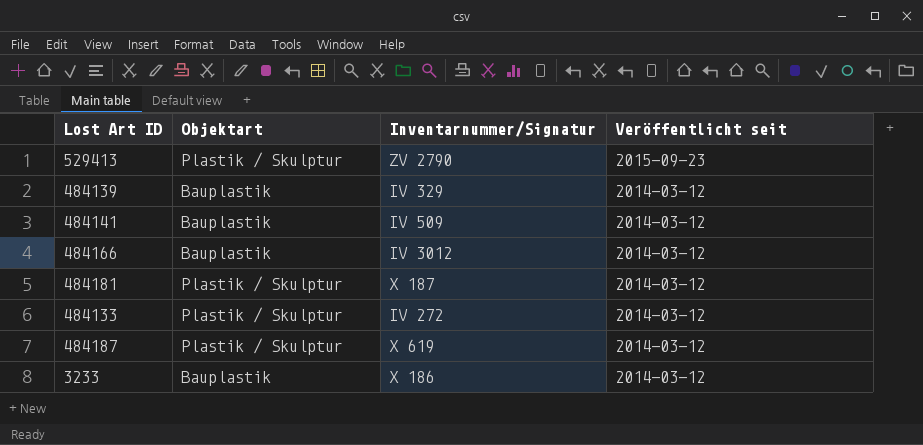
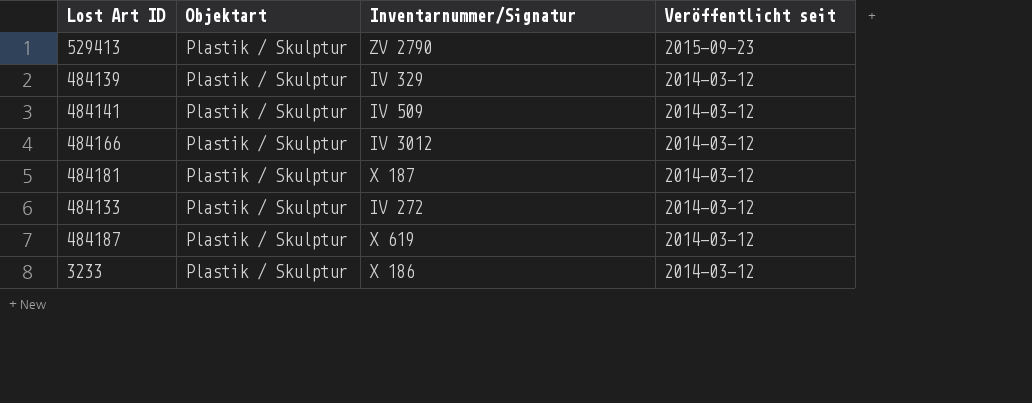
484139 | Objektart: Bauplastik -> Plastik / Skulptur
484141 | Objektart: Bauplastik -> Plastik / Skulptur
484166 | Objektart: Bauplastik -> Plastik / Skulptur
3233 | Objektart: Bauplastik -> Plastik / Skulptur

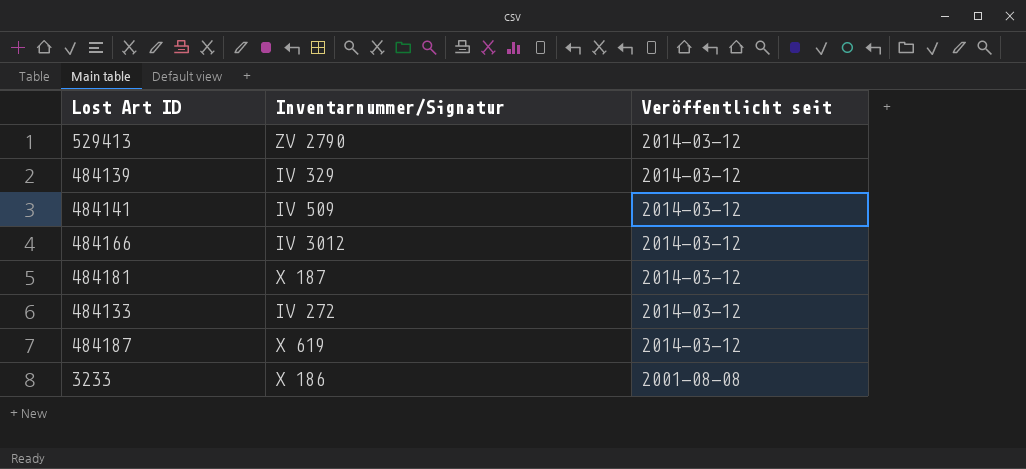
column Objektart | position: 2 -> none
529413 | Veröffentlicht seit: 2015-09-23 -> 2014-03-12
3233 | Veröffentlicht seit: 2014-03-12 -> 2001-08-08

